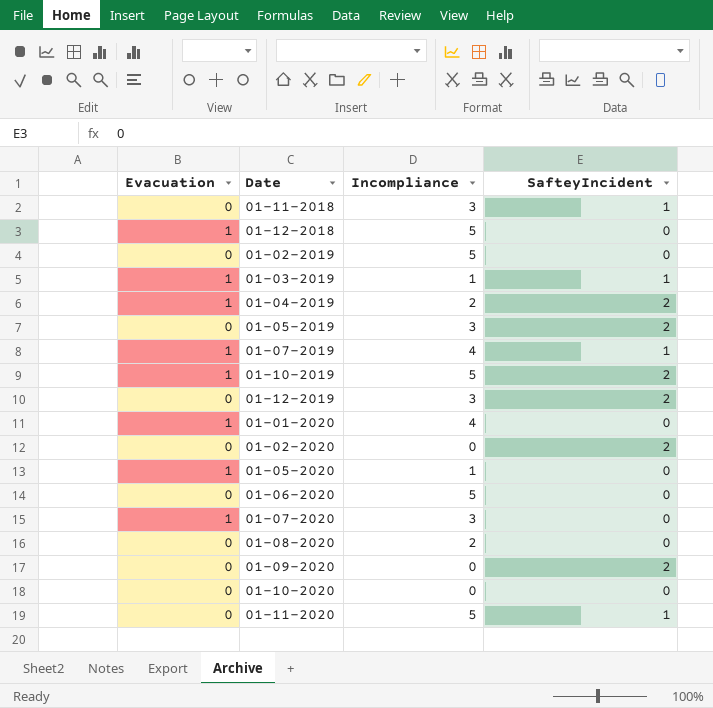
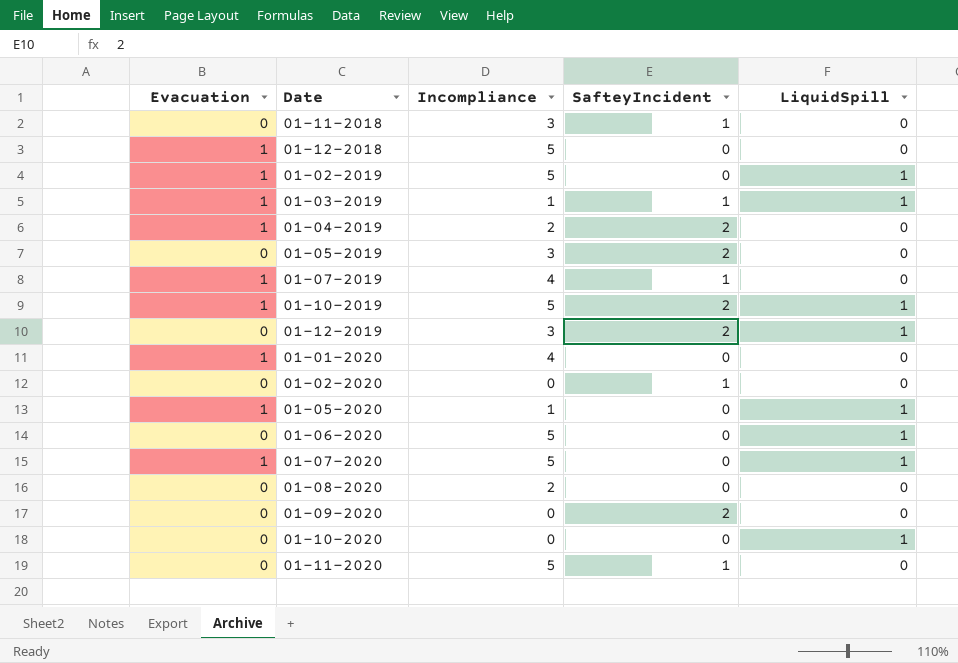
column LiquidSpill | position: none -> 5
01-02-2019 | Evacuation: 0 -> 1
01-02-2020 | SafteyIncident: 2 -> 1
01-07-2020 | Incompliance: 3 -> 5

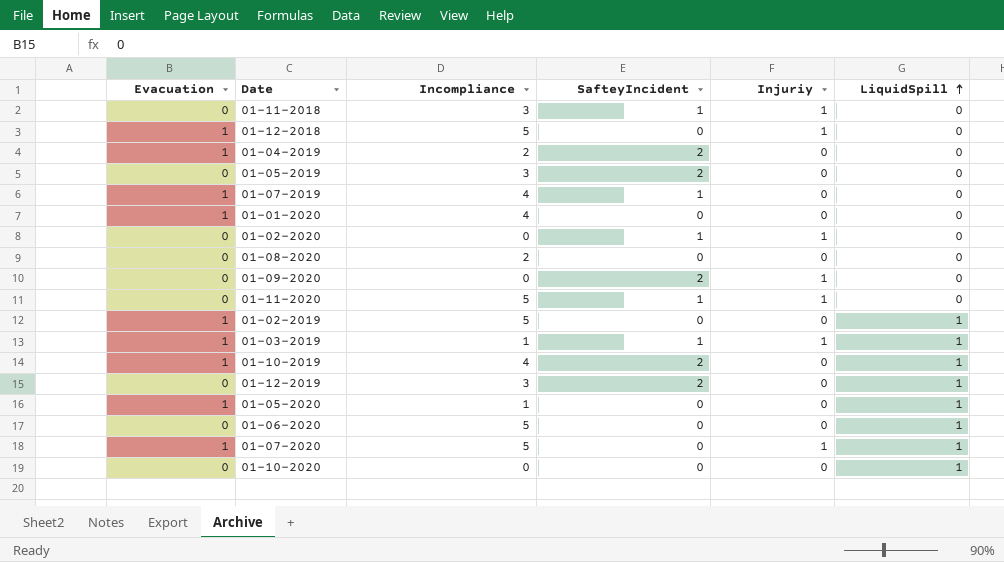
row order: none -> LiquidSpill ascending
column Injuriy | position: none -> 5
01-10-2019 | Incompliance: 5 -> 4

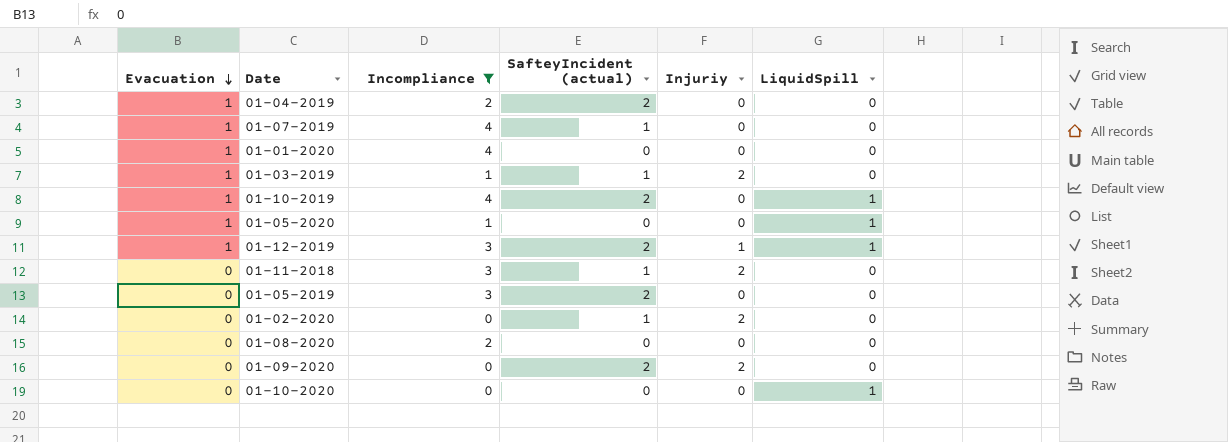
filter: none -> Incompliance != 5
row order: LiquidSpill ascending -> Evacuation descending
column name: SafteyIncident -> SafteyIncident (actual)
01-03-2019 | Injuriy: 1 -> 2
01-03-2019 | LiquidSpill: 1 -> 0
01-12-2019 | Evacuation: 0 -> 1
01-12-2019 | Injuriy: 0 -> 1
01-11-2018 | Injuriy: 1 -> 2
01-02-2020 | Injuriy: 1 -> 2
01-09-2020 | Injuriy: 1 -> 2

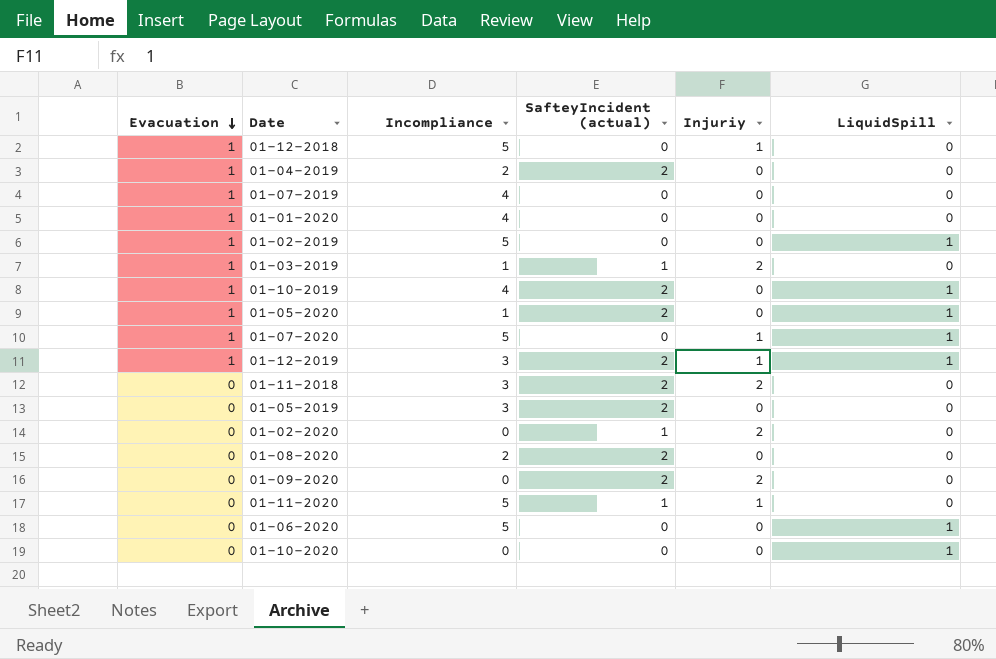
filter: Incompliance != 5 -> none
01-07-2019 | SafteyIncident (actual): 1 -> 0
01-05-2020 | SafteyIncident (actual): 0 -> 2
01-11-2018 | SafteyIncident (actual): 1 -> 2
01-08-2020 | SafteyIncident (actual): 0 -> 2

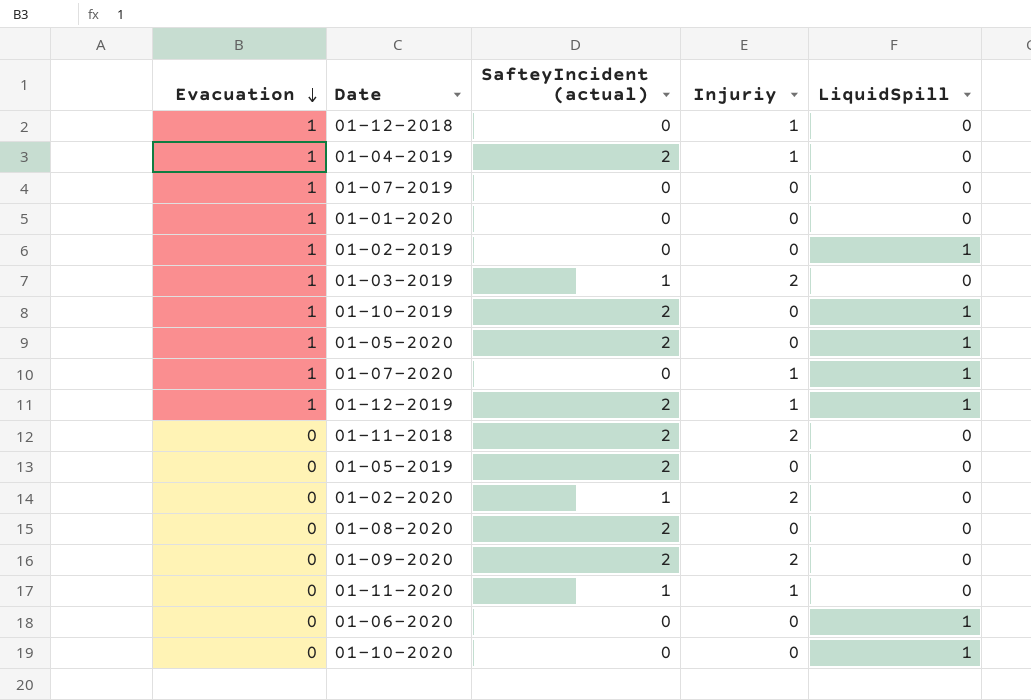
column Incompliance | position: 3 -> none
01-04-2019 | Injuriy: 0 -> 1

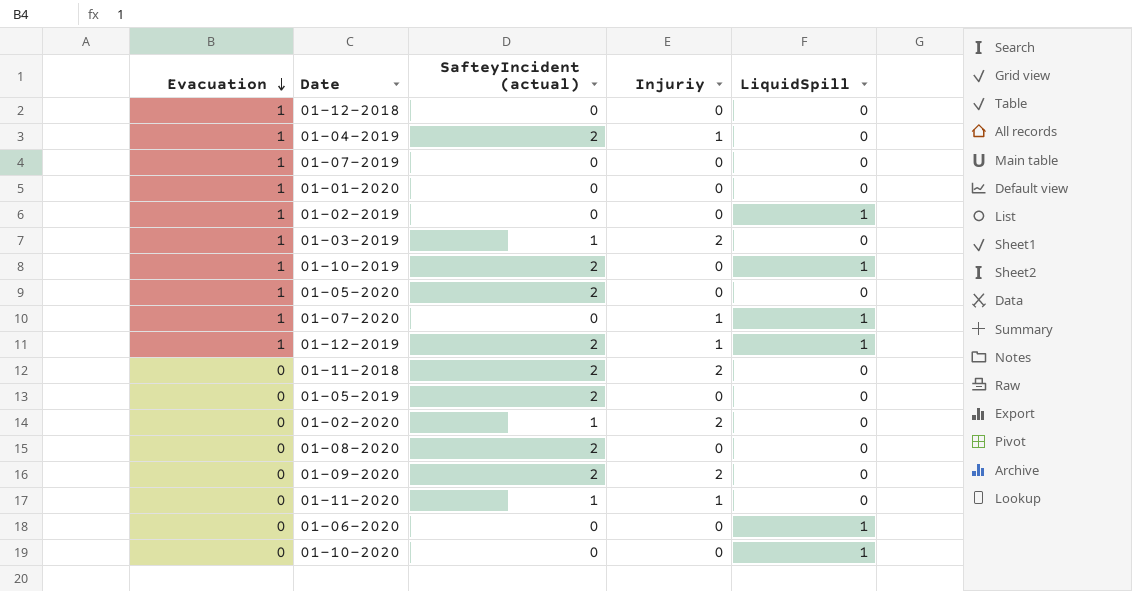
01-12-2018 | Injuriy: 1 -> 0
01-05-2020 | LiquidSpill: 1 -> 0

